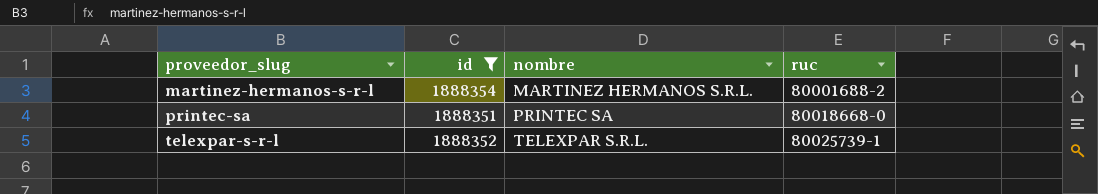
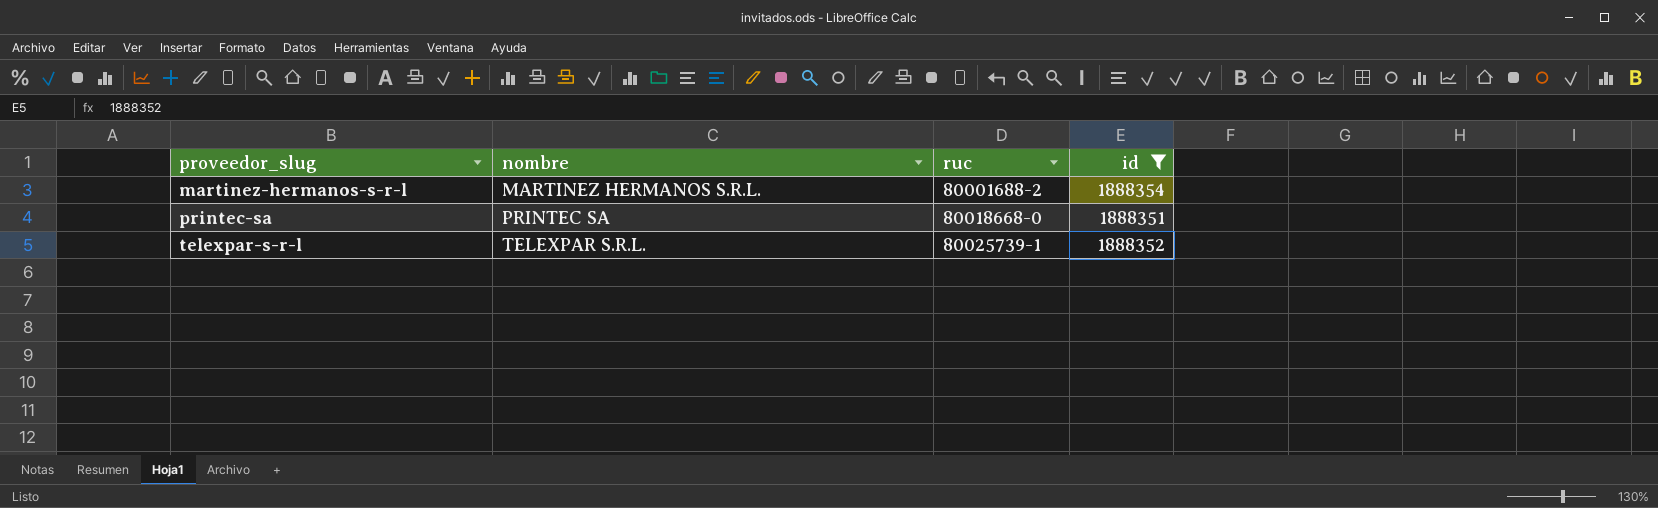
column id | position: 2 -> 4

